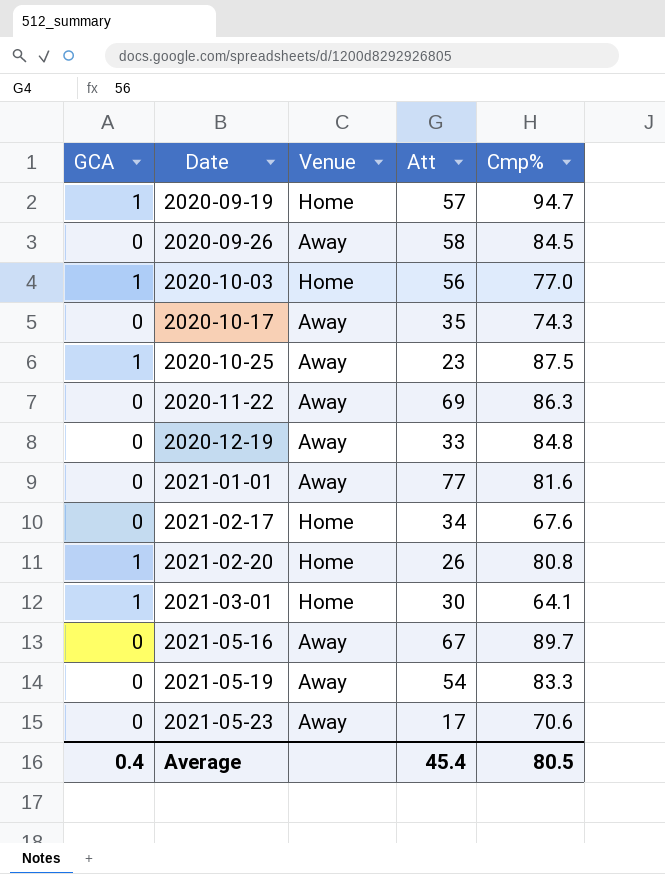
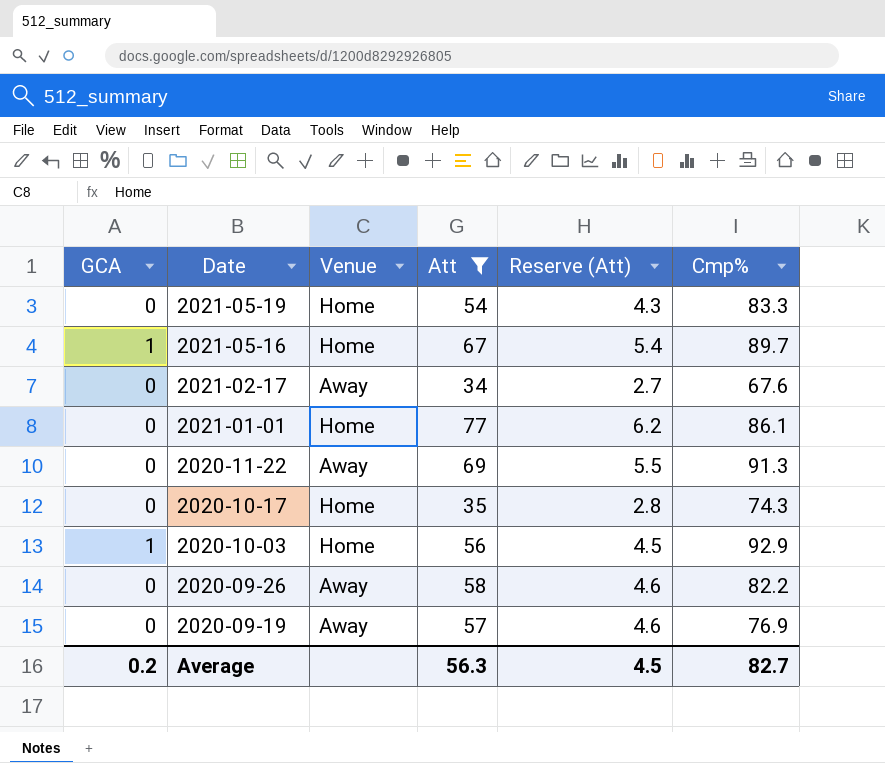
filter: none -> Att >= 34
row order: Date ascending -> Date descending
column Reserve (Att) | formula: none -> [Att] * 0.08
2021-05-19 | Venue: Away -> Home
2021-05-16 | GCA: 0 -> 1
2021-05-16 | Venue: Away -> Home
2021-02-17 | Venue: Home -> Away
2021-01-01 | Venue: Away -> Home
2021-01-01 | Cmp%: 81.6 -> 86.1
2020-11-22 | Cmp%: 86.3 -> 91.3
2020-10-17 | Venue: Away -> Home
2020-10-03 | Cmp%: 77.0 -> 92.9
2020-09-26 | Cmp%: 84.5 -> 82.2
2020-09-19 | GCA: 1 -> 0
2020-09-19 | Venue: Home -> Away
2020-09-19 | Cmp%: 94.7 -> 76.9
Average | GCA: 0.4 -> 0.2
Average | Att: 45.4 -> 56.3
Average | Cmp%: 80.5 -> 82.7

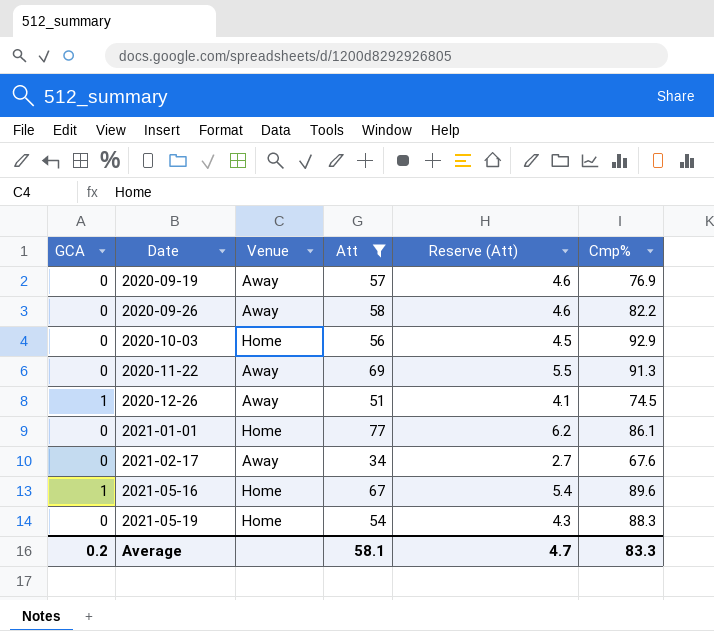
row order: Date descending -> Date ascending
row 2020-10-17: 0 | Home | 35 | 2.8 | 74.3 -> none
2020-10-03 | GCA: 1 -> 0
row 2020-12-26: none -> 1 | Away | 51 | 4.1 | 74.5
2021-05-16 | Cmp%: 89.7 -> 89.6
2021-05-19 | Cmp%: 83.3 -> 88.3
Average | Att: 56.3 -> 58.1
Average | Reserve (Att): 4.5 -> 4.7
Average | Cmp%: 82.7 -> 83.3

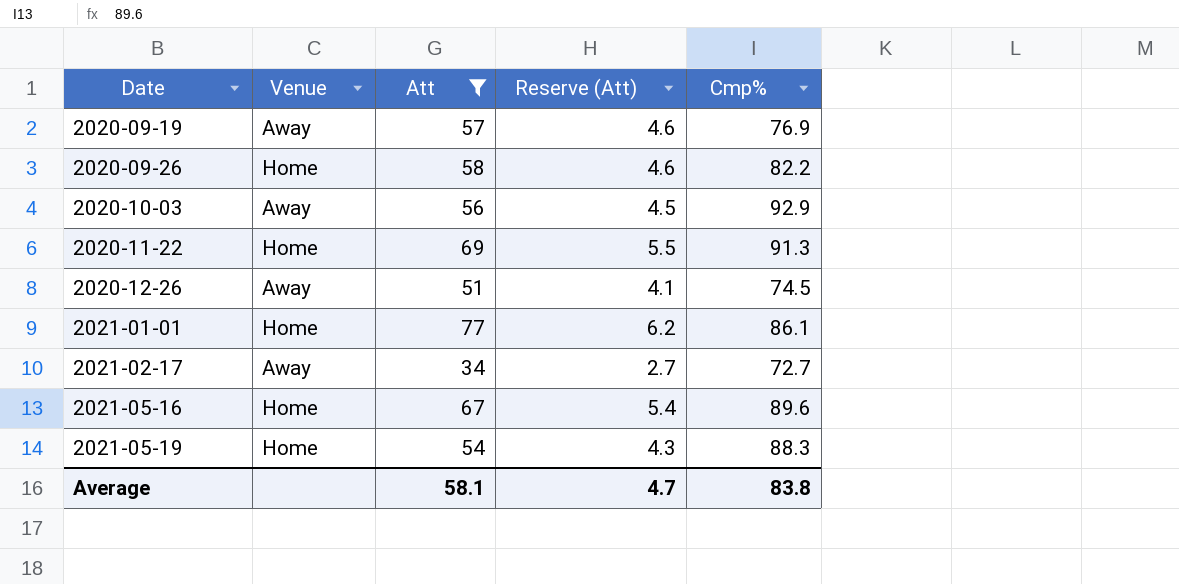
column GCA | position: 1 -> none
2020-09-26 | Venue: Away -> Home
2020-10-03 | Venue: Home -> Away
2020-11-22 | Venue: Away -> Home
2021-02-17 | Cmp%: 67.6 -> 72.7
Average | Cmp%: 83.3 -> 83.8

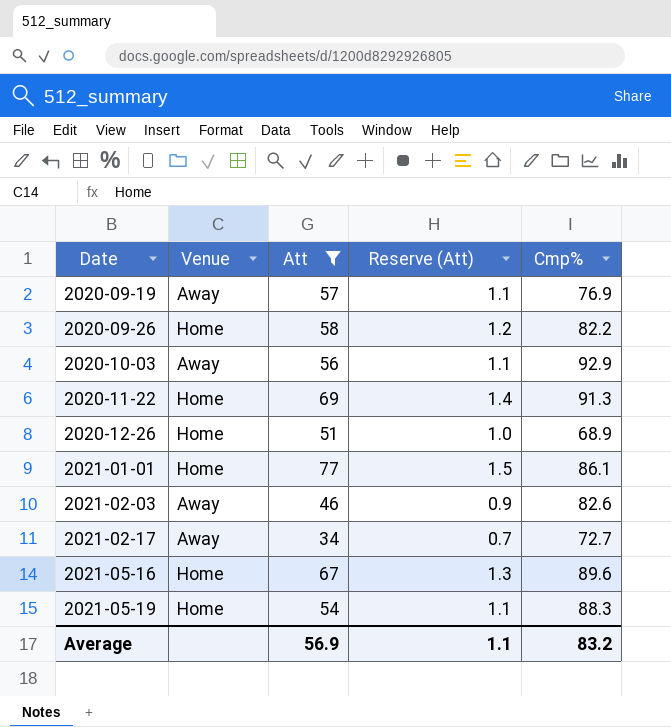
column Reserve (Att) | formula: [Att] * 0.08 -> [Att] * 0.02
2020-12-26 | Venue: Away -> Home
2020-12-26 | Cmp%: 74.5 -> 68.9
row 2021-02-03: none -> Away | 46 | 0.9 | 82.6
Average | Att: 58.1 -> 56.9
Average | Reserve (Att): 4.7 -> 1.1
Average | Cmp%: 83.8 -> 83.2

